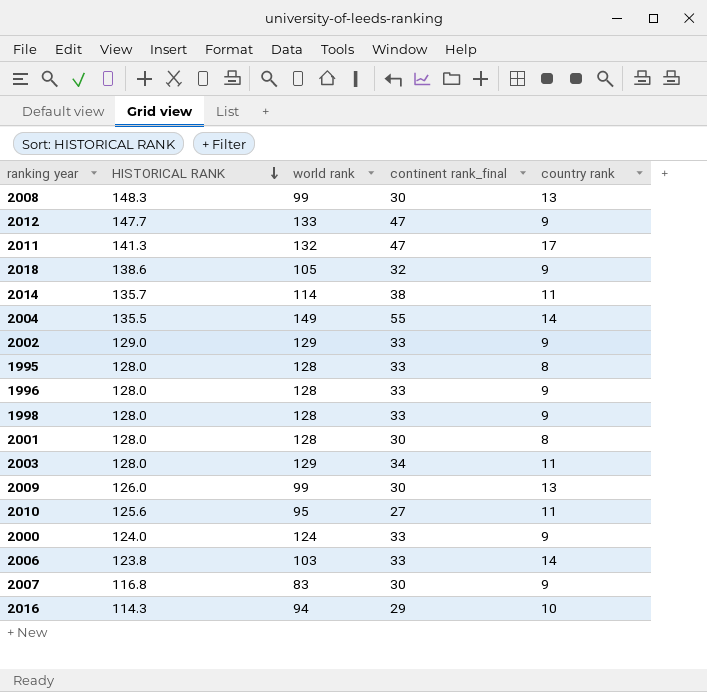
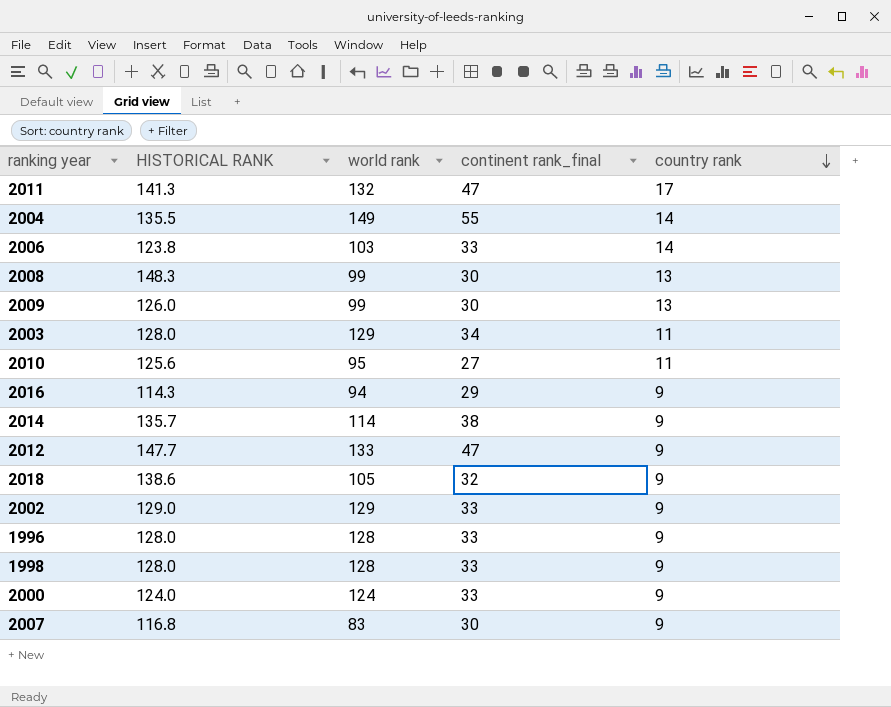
row order: HISTORICAL RANK descending -> country rank descending
row 1995: 128.0 | 128 | 33 | 8 -> none
row 2001: 128.0 | 128 | 30 | 8 -> none
2016 | country rank: 10 -> 9
2014 | country rank: 11 -> 9

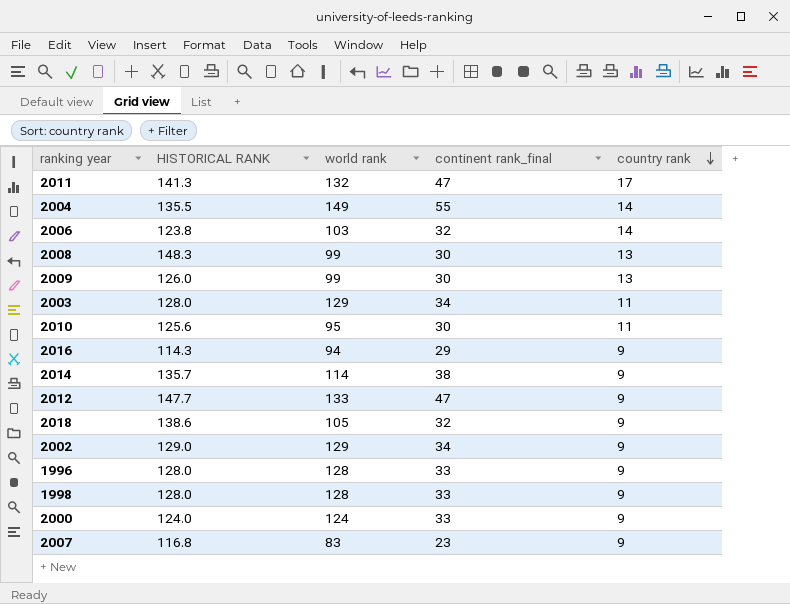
2006 | continent rank_final: 33 -> 32
2010 | continent rank_final: 27 -> 30
2002 | continent rank_final: 33 -> 34
2007 | continent rank_final: 30 -> 23

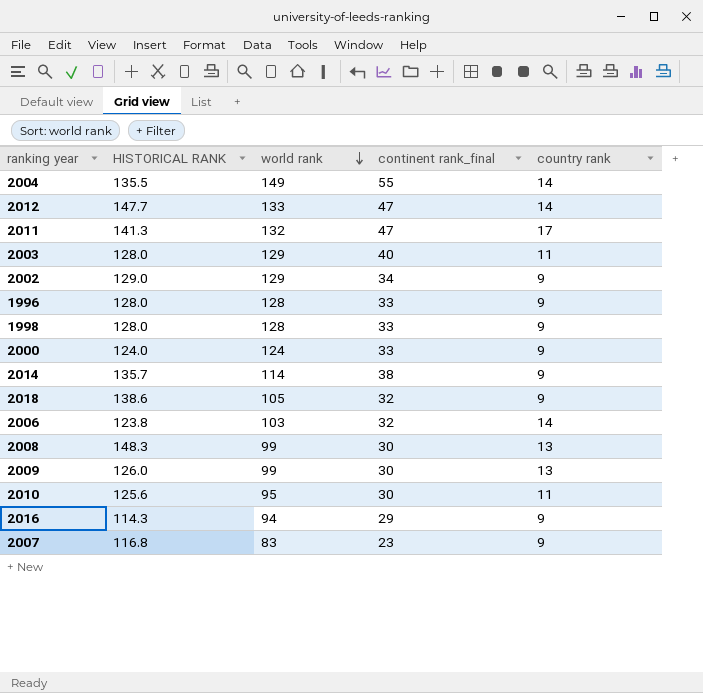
row order: country rank descending -> world rank descending
2012 | country rank: 9 -> 14
2003 | continent rank_final: 34 -> 40

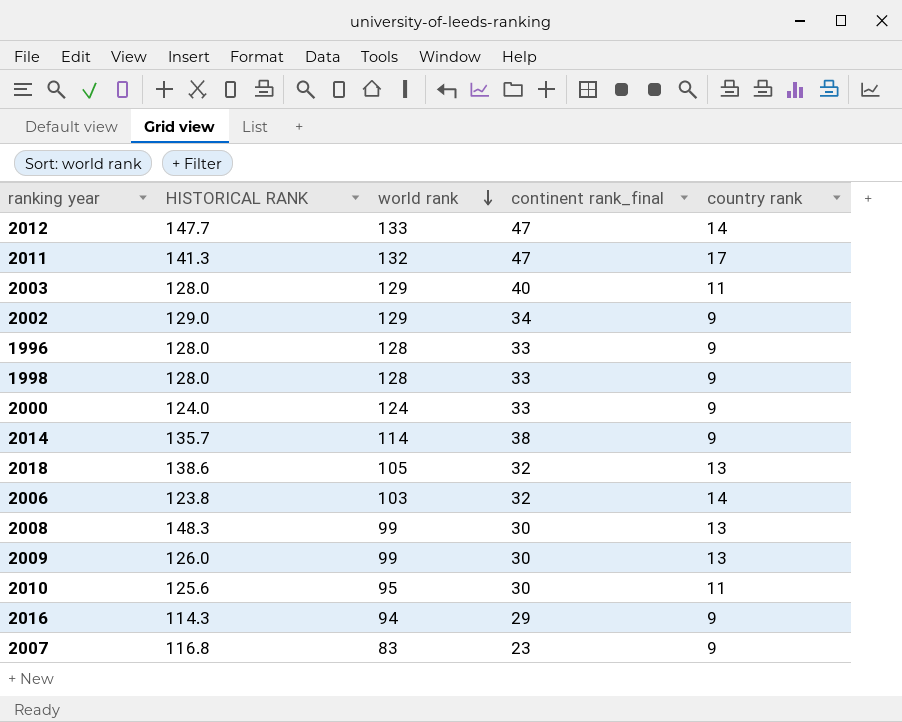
row 2004: 135.5 | 149 | 55 | 14 -> none
2018 | country rank: 9 -> 13

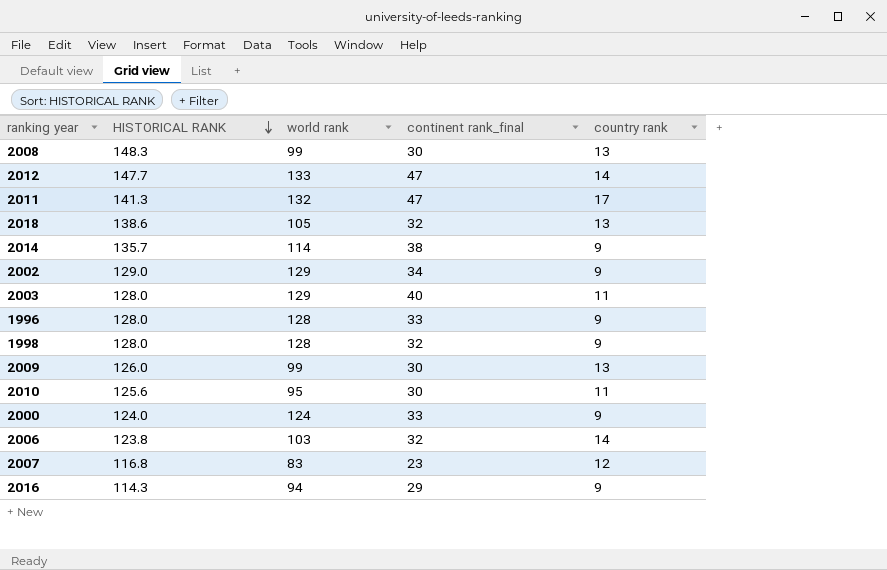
row order: world rank descending -> HISTORICAL RANK descending
1998 | continent rank_final: 33 -> 32
2007 | country rank: 9 -> 12

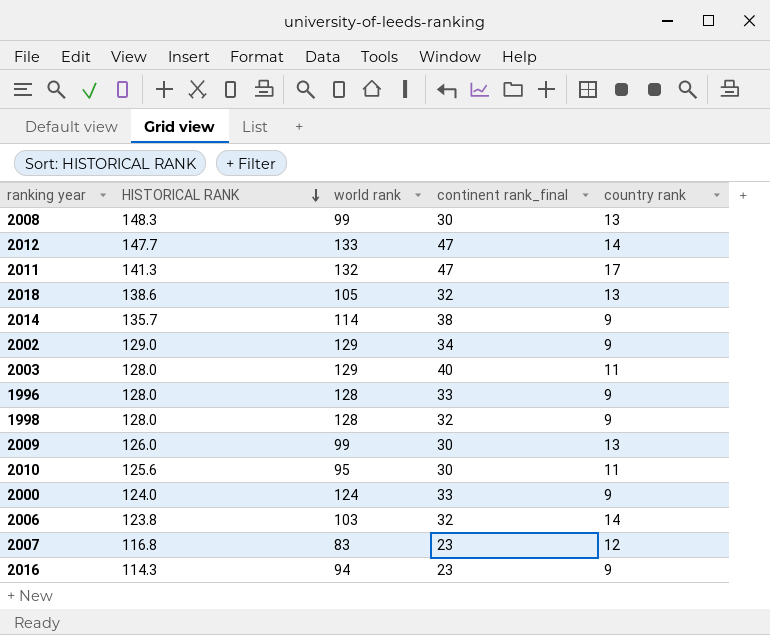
2016 | continent rank_final: 29 -> 23

